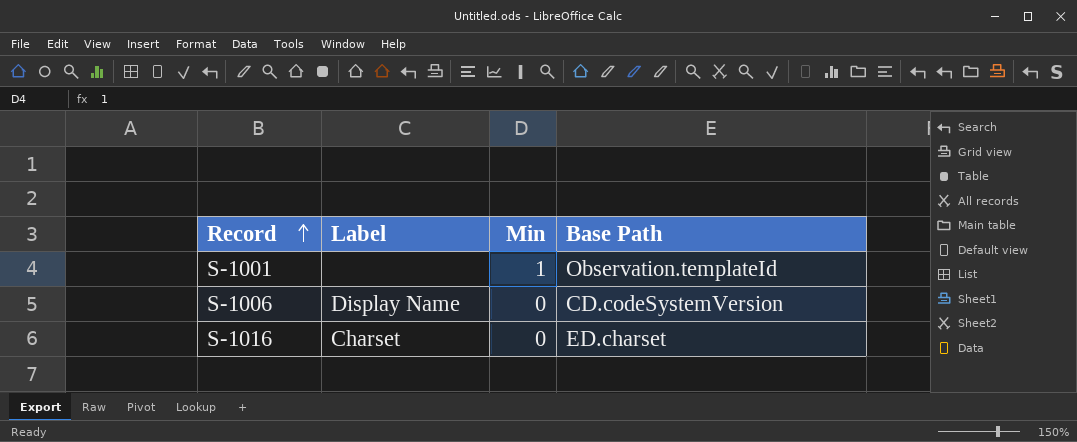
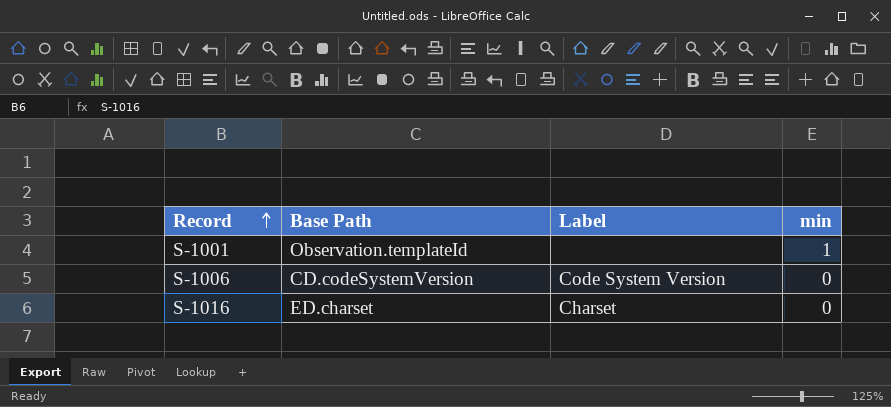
column Base Path | position: 4 -> 2
column name: Min -> min
S-1006 | Label: Display Name -> Code System Version

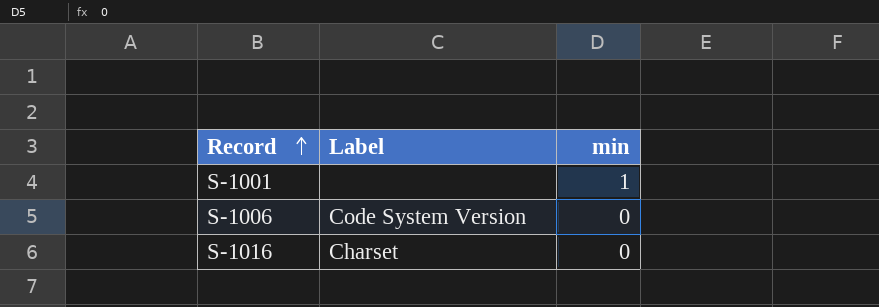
column Base Path | position: 2 -> none

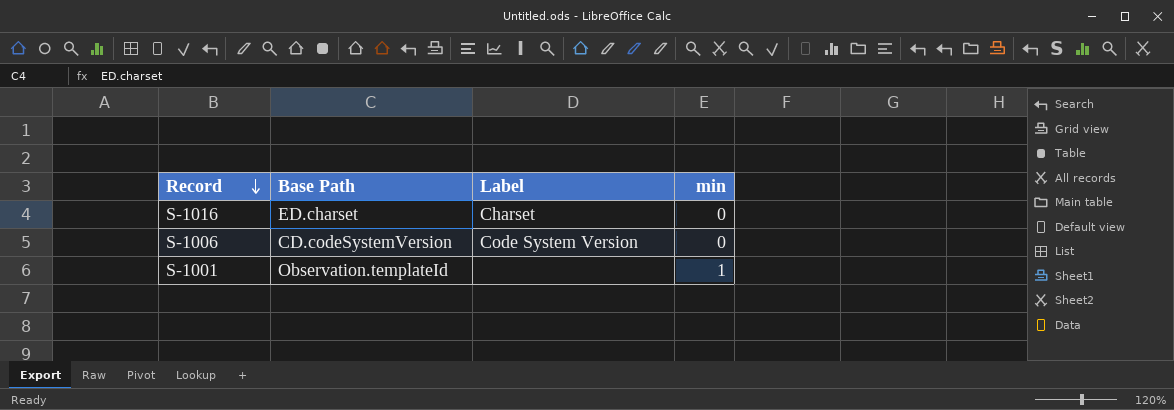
row order: Record ascending -> Record descending
column Base Path | position: none -> 2

